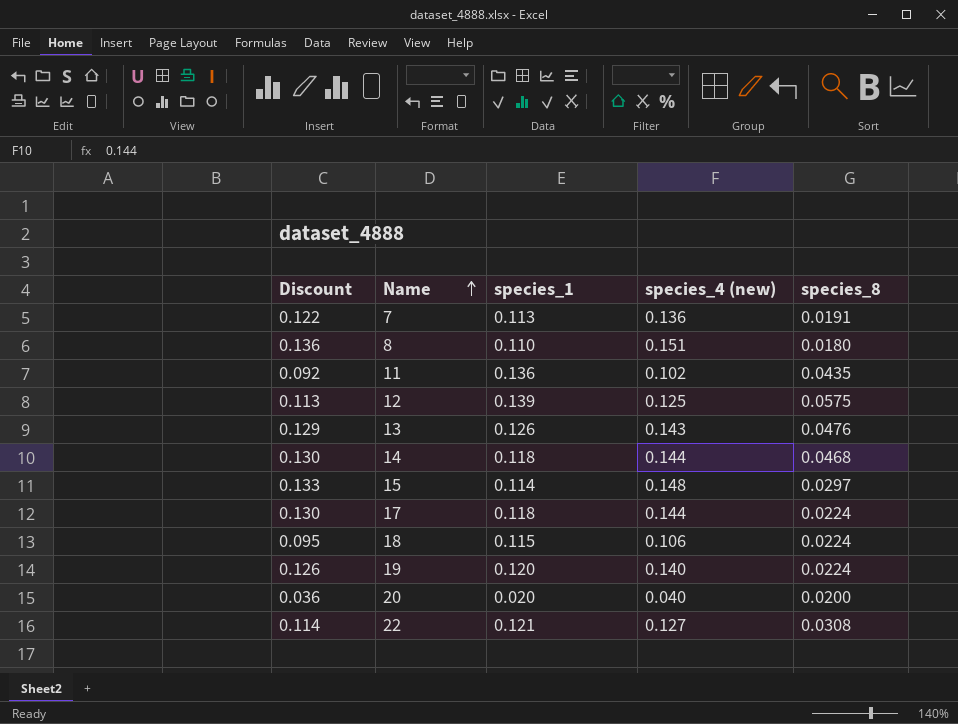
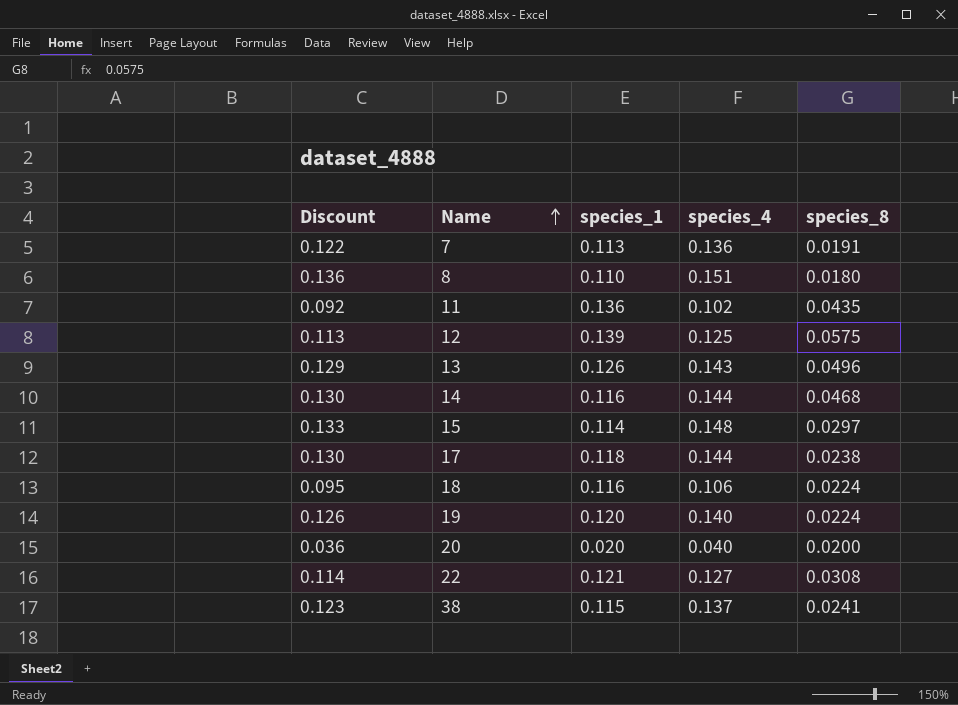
column name: species_4 (new) -> species_4
13 | species_8: 0.0476 -> 0.0496
14 | species_1: 0.118 -> 0.116
17 | species_8: 0.0224 -> 0.0238
18 | species_1: 0.115 -> 0.116
row 38: none -> 0.123 | 0.115 | 0.137 | 0.0241

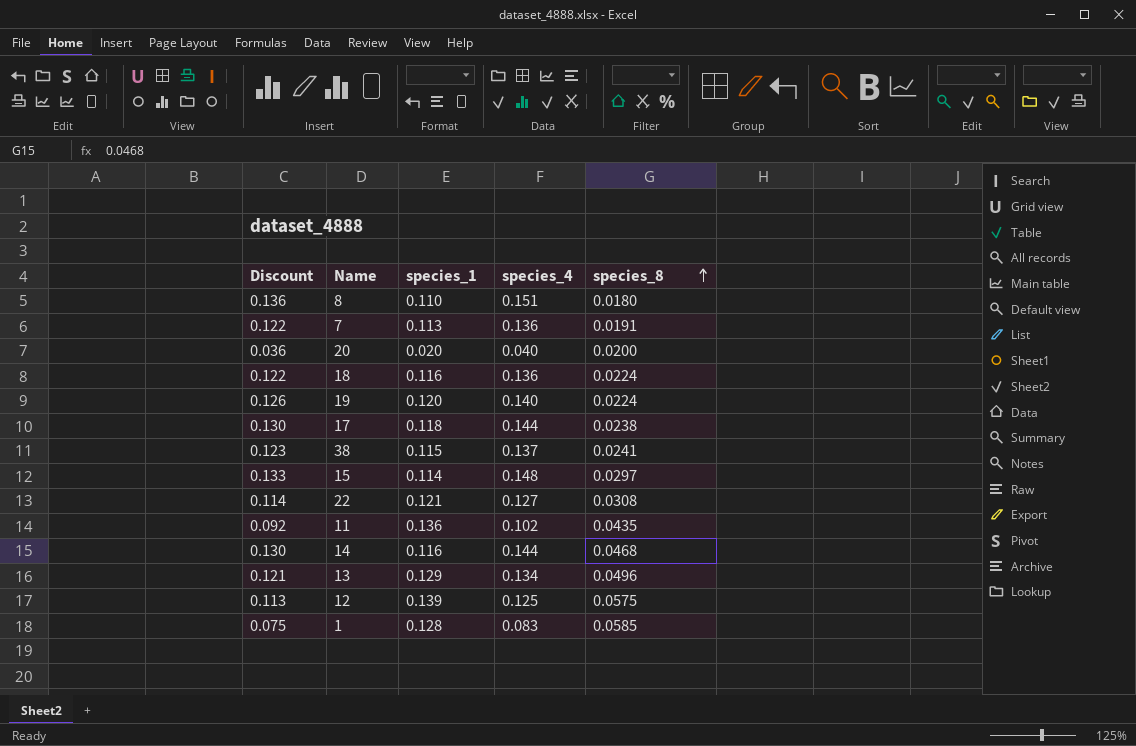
row order: Name ascending -> species_8 ascending
18 | Discount: 0.095 -> 0.122
18 | species_4: 0.106 -> 0.136
13 | Discount: 0.129 -> 0.121
13 | species_1: 0.126 -> 0.129
13 | species_4: 0.143 -> 0.134
row 1: none -> 0.075 | 0.128 | 0.083 | 0.0585

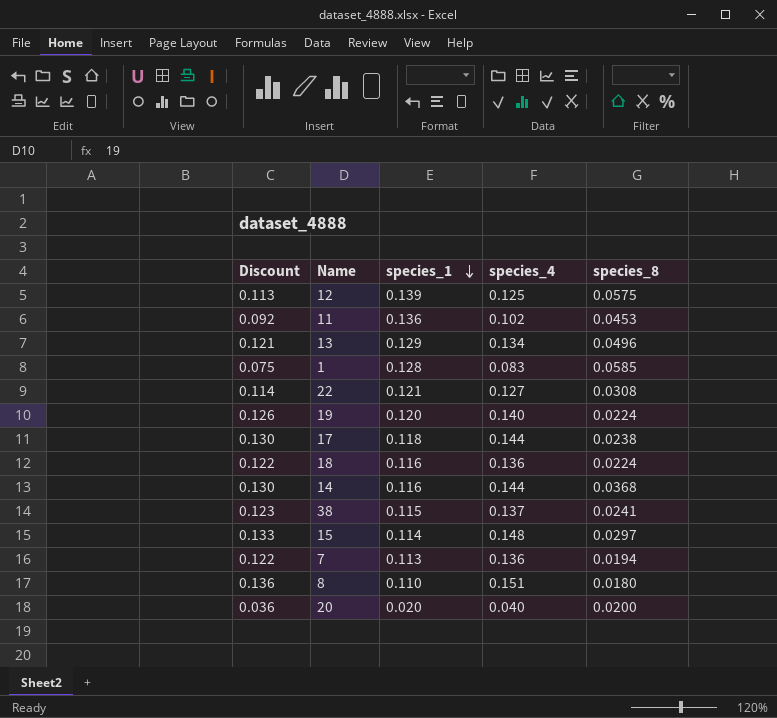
row order: species_8 ascending -> species_1 descending
11 | species_8: 0.0435 -> 0.0453
14 | species_8: 0.0468 -> 0.0368
7 | species_8: 0.0191 -> 0.0194

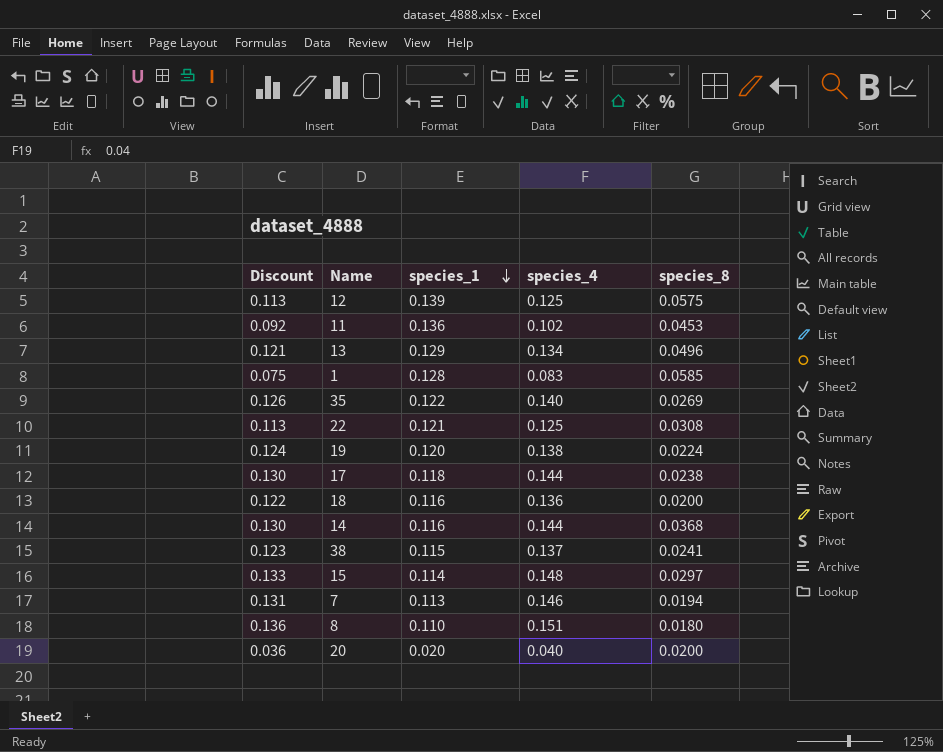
row 35: none -> 0.126 | 0.122 | 0.140 | 0.0269
22 | Discount: 0.114 -> 0.113
22 | species_4: 0.127 -> 0.125
19 | Discount: 0.126 -> 0.124
19 | species_4: 0.140 -> 0.138
18 | species_8: 0.0224 -> 0.0200
7 | Discount: 0.122 -> 0.131
7 | species_4: 0.136 -> 0.146

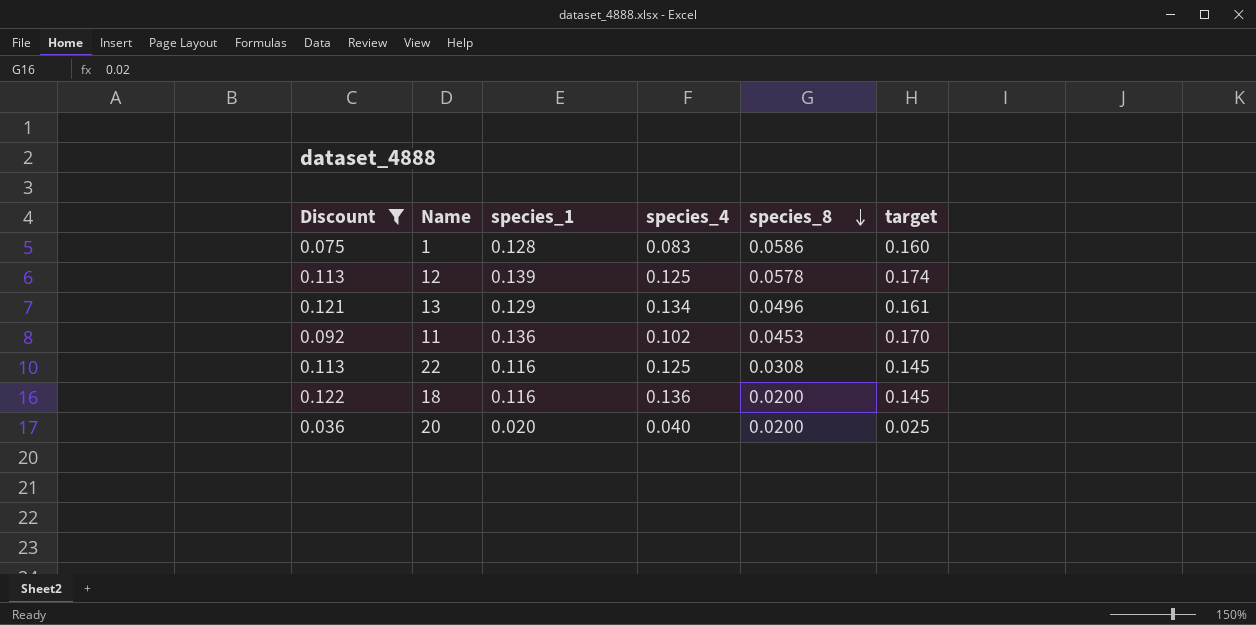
filter: none -> Discount <= 0.122
row order: species_1 descending -> species_8 descending
column target | formula: none -> [species_1] * 1.25
1 | species_8: 0.0585 -> 0.0586
12 | species_8: 0.0575 -> 0.0578
22 | species_1: 0.121 -> 0.116

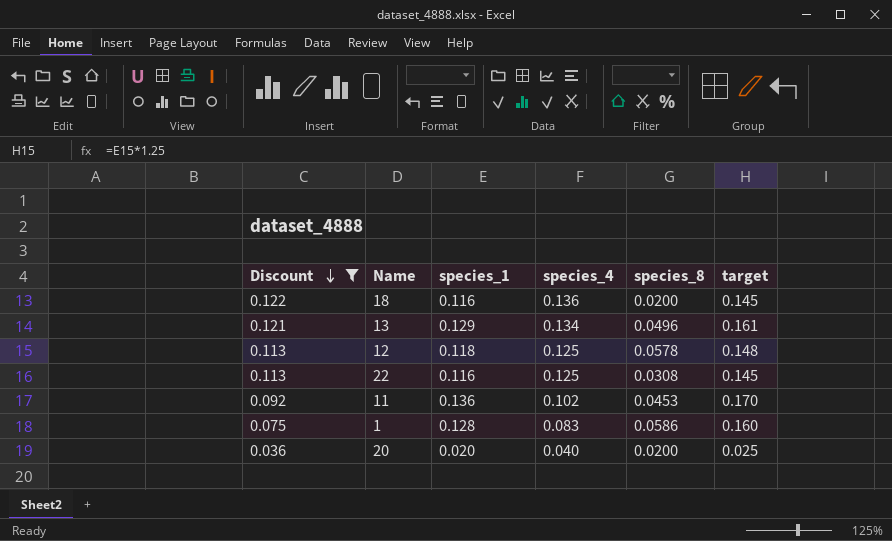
row order: species_8 descending -> Discount descending
12 | species_1: 0.139 -> 0.118
12 | target: 0.174 -> 0.148

